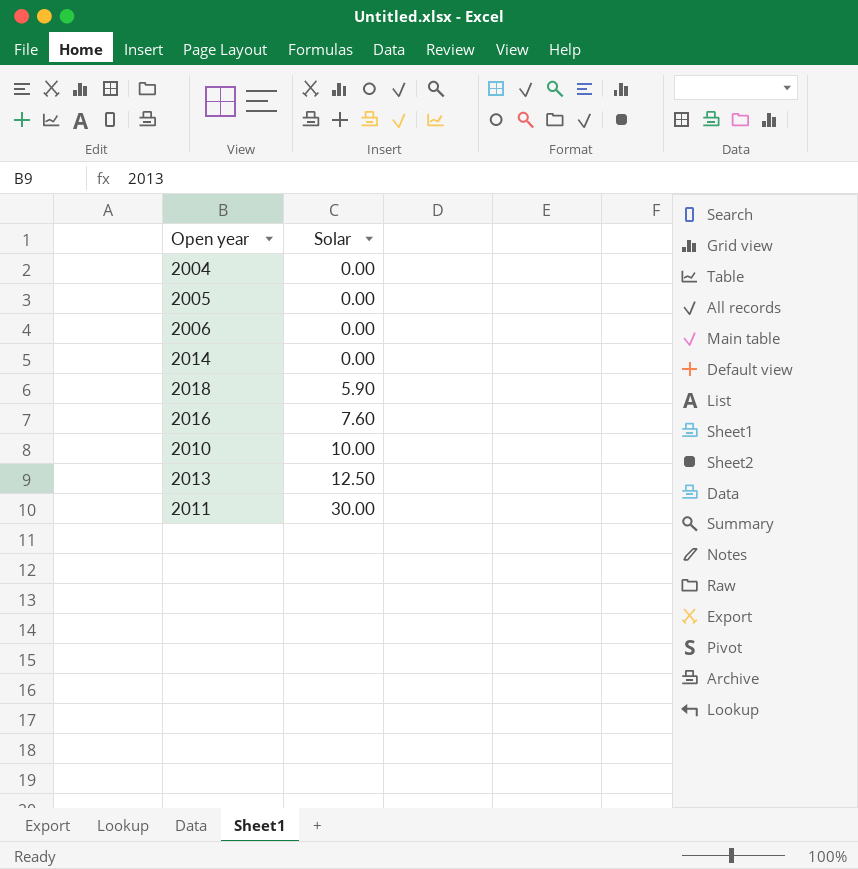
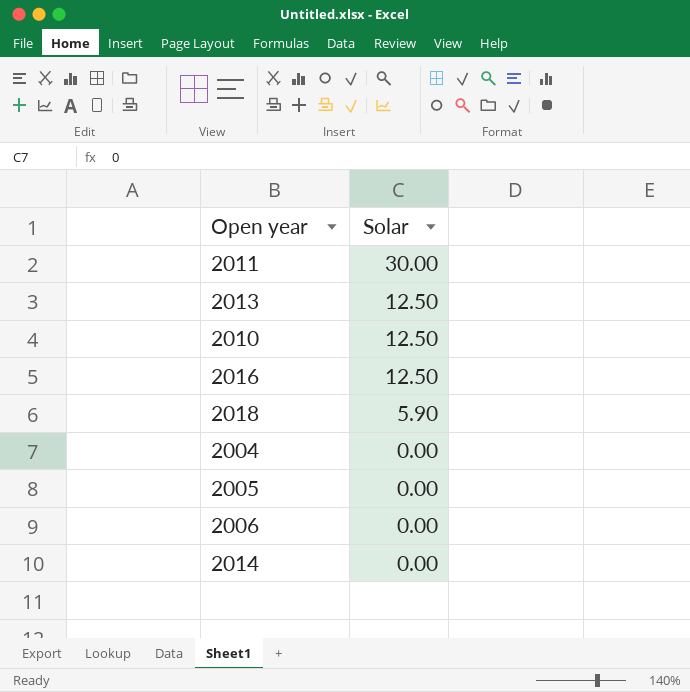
row order: Solar ascending -> Solar descending
2010 | Solar: 10.00 -> 12.50
2016 | Solar: 7.60 -> 12.50

